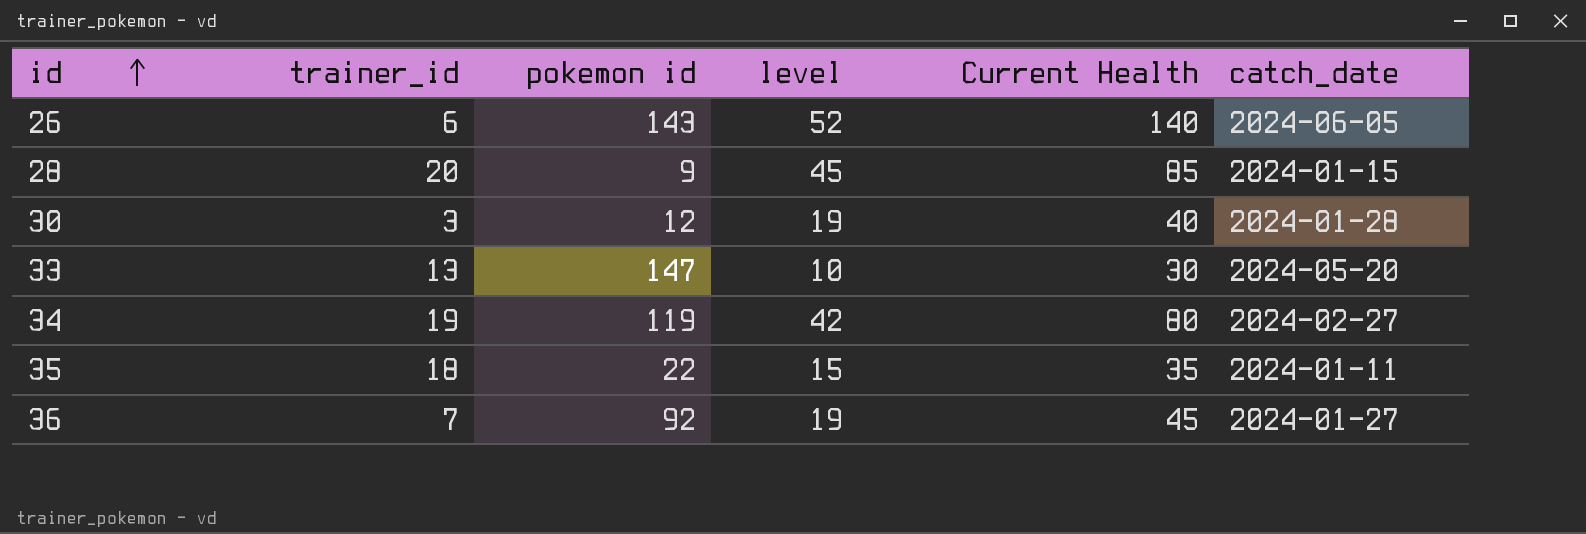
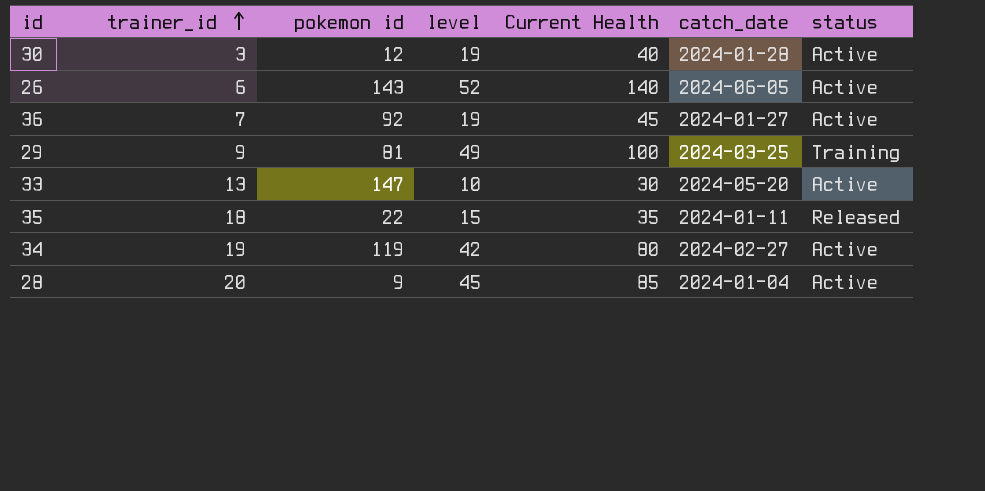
row order: id ascending -> trainer_id ascending
column status | position: none -> 7
row 29: none -> 9 | 81 | 49 | 100 | 2024-03-25 | Training
28 | catch_date: 2024-01-15 -> 2024-01-04

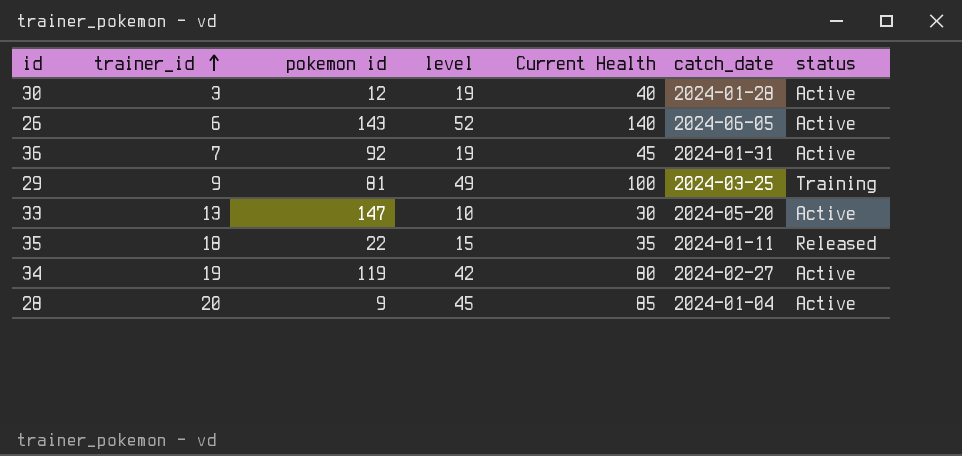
36 | catch_date: 2024-01-27 -> 2024-01-31

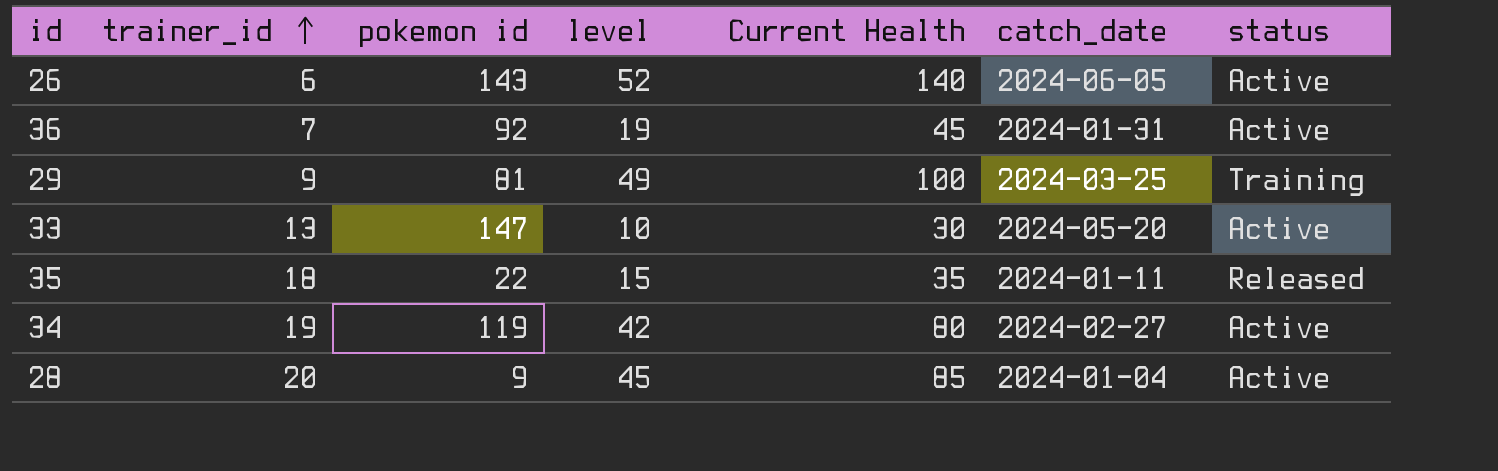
row 30: 3 | 12 | 19 | 40 | 2024-01-28 | Active -> none

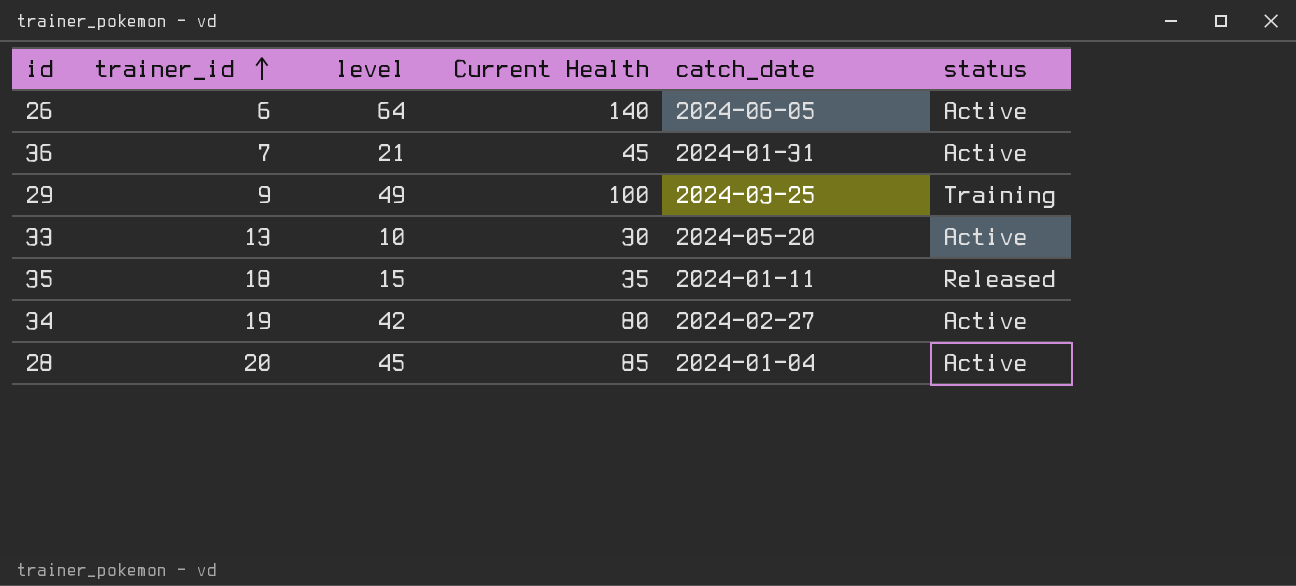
column pokemon id | position: 3 -> none
26 | level: 52 -> 64
36 | level: 19 -> 21

